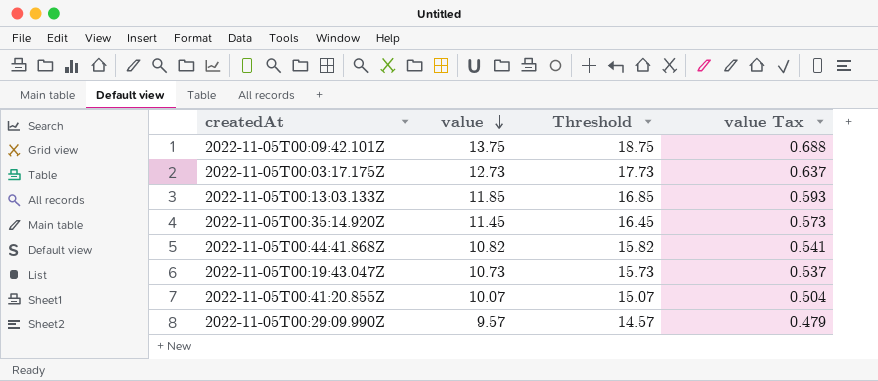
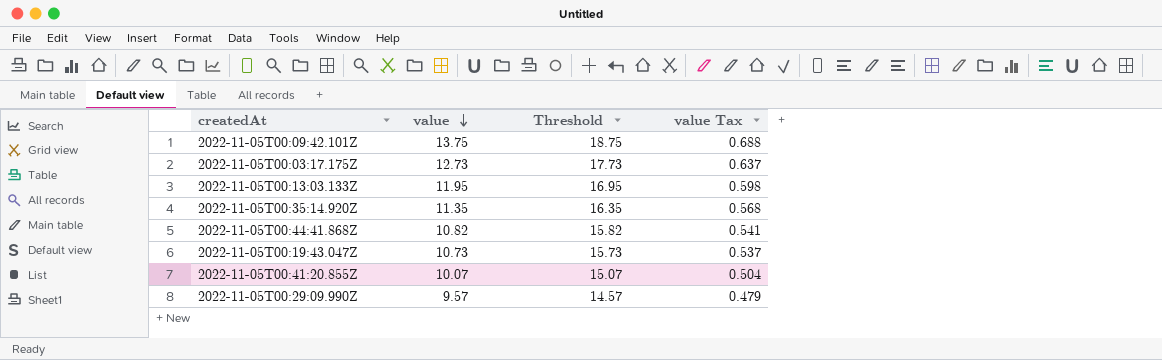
2022-11-05T00:13:03.133Z | value: 11.85 -> 11.95
2022-11-05T00:13:03.133Z | Threshold: 16.85 -> 16.95
2022-11-05T00:13:03.133Z | value Tax: 0.593 -> 0.598
2022-11-05T00:35:14.920Z | value: 11.45 -> 11.35
2022-11-05T00:35:14.920Z | Threshold: 16.45 -> 16.35
2022-11-05T00:35:14.920Z | value Tax: 0.573 -> 0.568

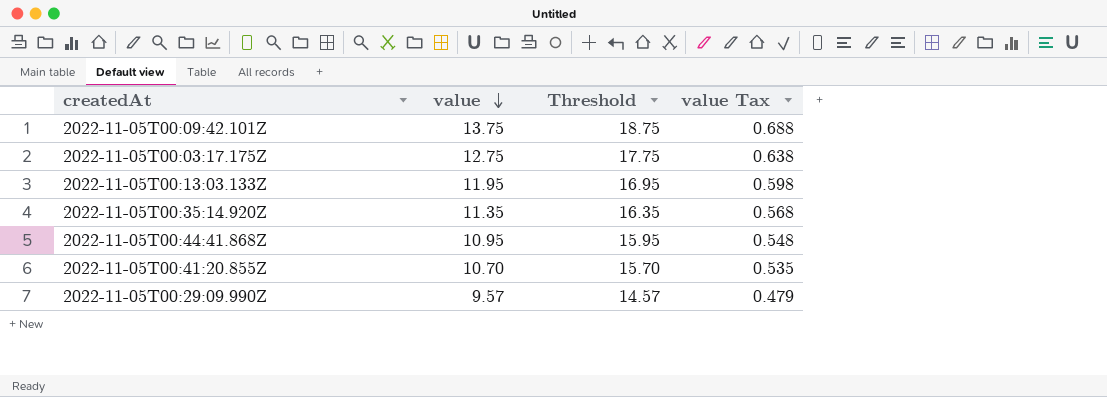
row 2022-11-05T00:19:43.047Z: 10.73 | 15.73 | 0.537 -> none
2022-11-05T00:03:17.175Z | value: 12.73 -> 12.75
2022-11-05T00:03:17.175Z | Threshold: 17.73 -> 17.75
2022-11-05T00:03:17.175Z | value Tax: 0.637 -> 0.638
2022-11-05T00:44:41.868Z | value: 10.82 -> 10.95
2022-11-05T00:44:41.868Z | Threshold: 15.82 -> 15.95
2022-11-05T00:44:41.868Z | value Tax: 0.541 -> 0.548
2022-11-05T00:41:20.855Z | value: 10.07 -> 10.70
2022-11-05T00:41:20.855Z | Threshold: 15.07 -> 15.70
2022-11-05T00:41:20.855Z | value Tax: 0.504 -> 0.535

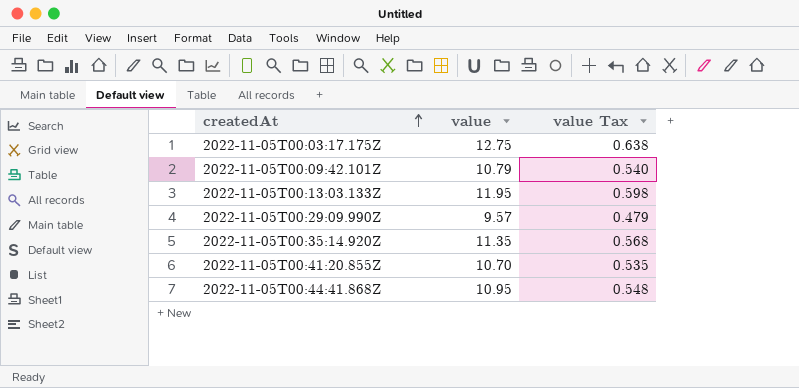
row order: value descending -> createdAt ascending
column Threshold | formula: [value] + 5 -> none
2022-11-05T00:09:42.101Z | value: 13.75 -> 10.79
2022-11-05T00:09:42.101Z | value Tax: 0.688 -> 0.540

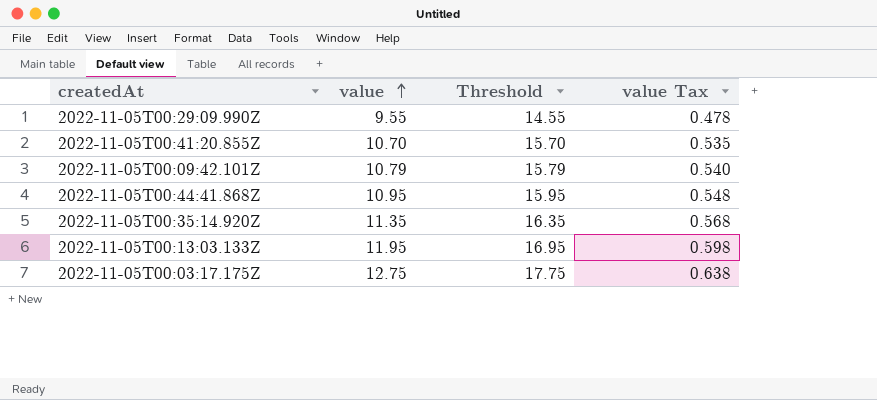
row order: createdAt ascending -> value ascending
column Threshold | formula: none -> [value] + 5
2022-11-05T00:29:09.990Z | value: 9.57 -> 9.55
2022-11-05T00:29:09.990Z | value Tax: 0.479 -> 0.478

